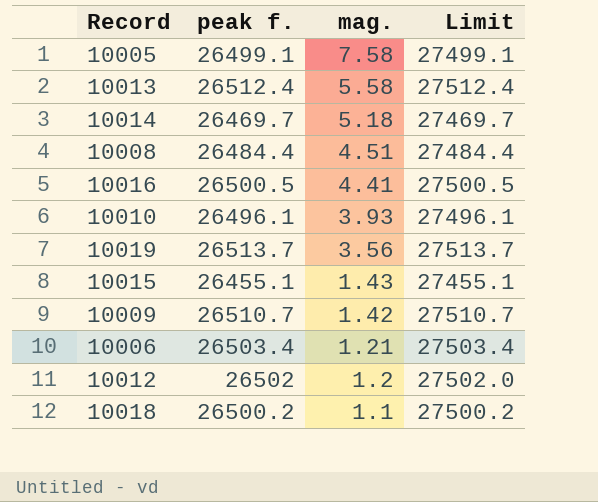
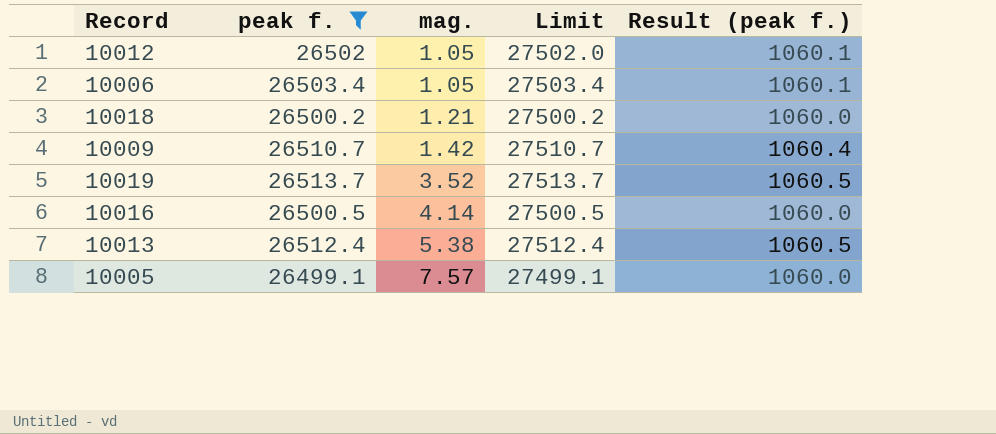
filter: none -> peak f. >= 26499.1
row order: mag. descending -> mag. ascending
column Result (peak f.) | formula: none -> [peak f.] * 0.04
10012 | mag.: 1.2 -> 1.05
10006 | mag.: 1.21 -> 1.05
10018 | mag.: 1.1 -> 1.21
10019 | mag.: 3.56 -> 3.52
10016 | mag.: 4.41 -> 4.14
10013 | mag.: 5.58 -> 5.38
10005 | mag.: 7.58 -> 7.57

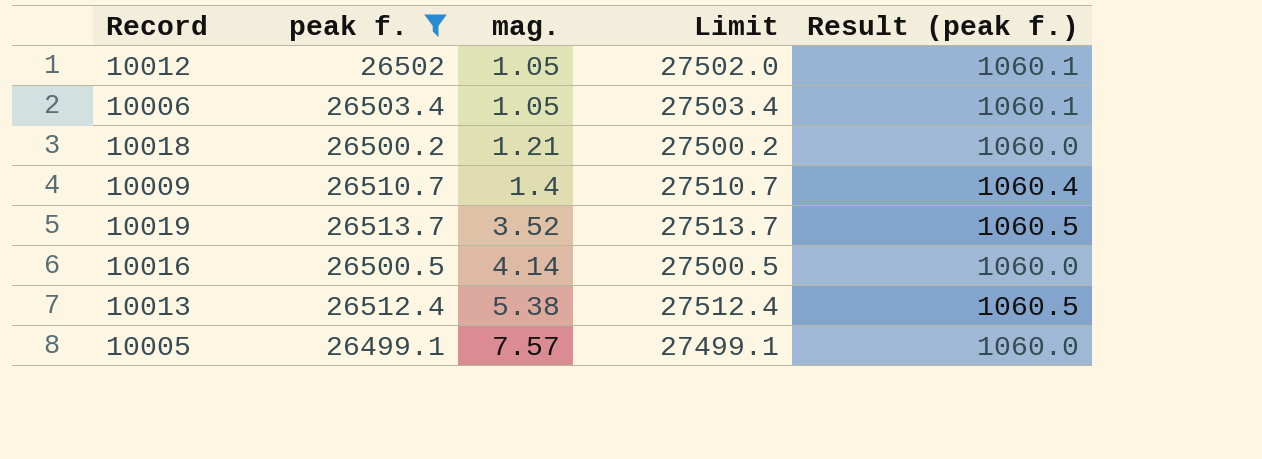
10009 | mag.: 1.42 -> 1.4

